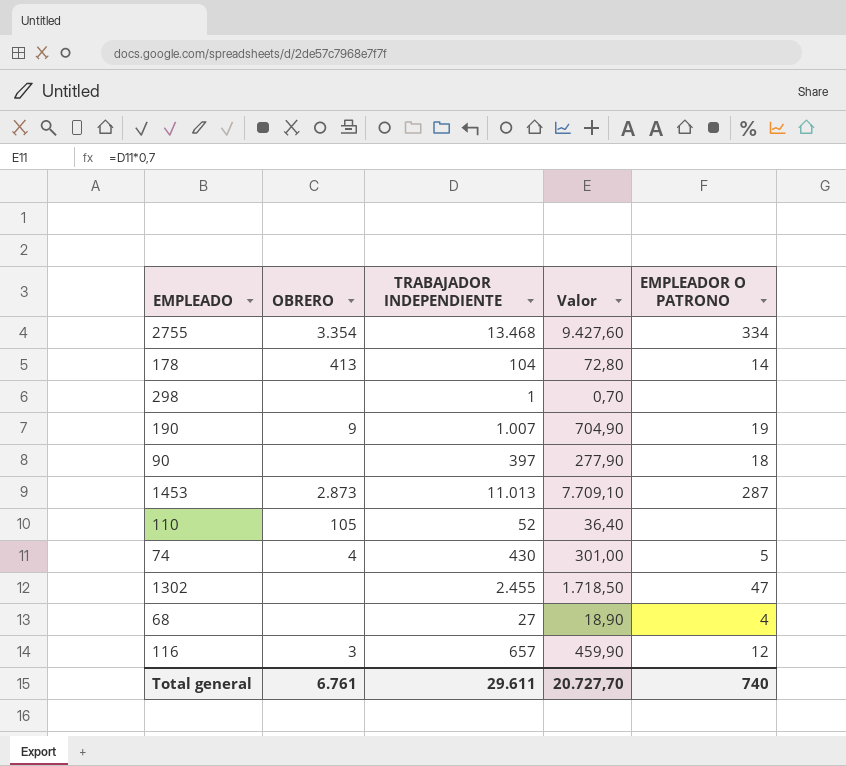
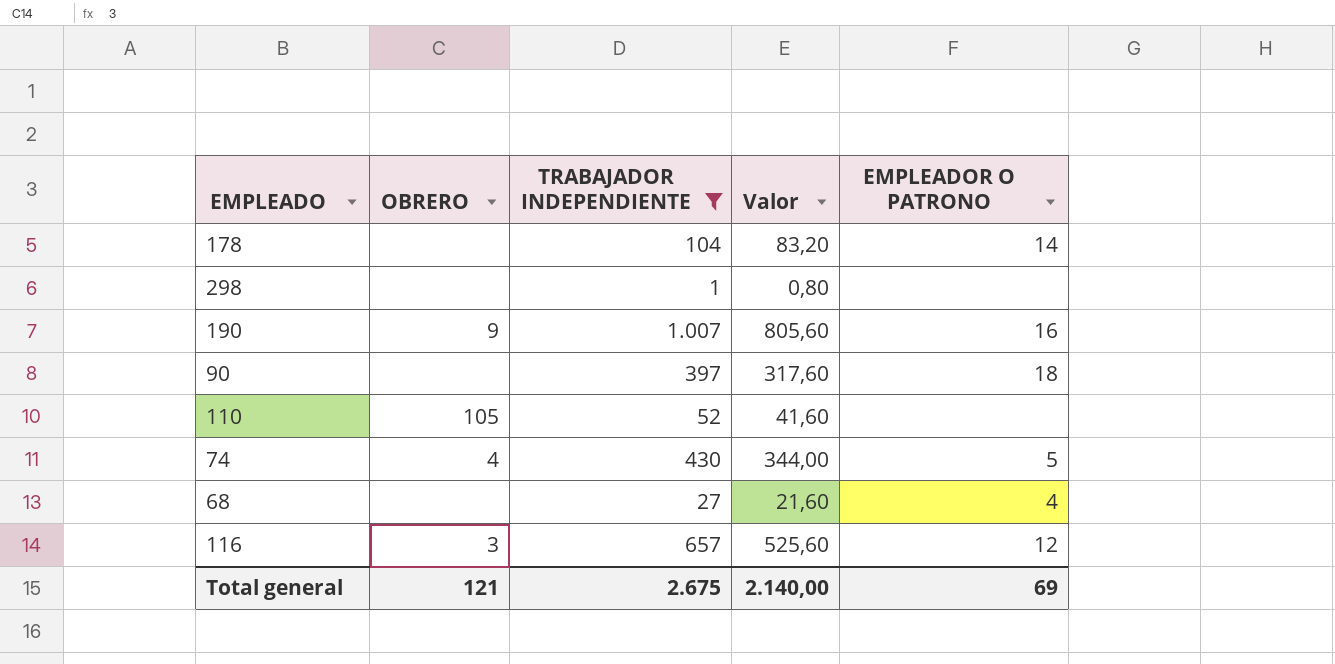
filter: none -> TRABAJADOR INDEPENDIENTE <= 1.007
column Valor | formula: [TRABAJADOR INDEPENDIENTE] * 0,7 -> [TRABAJADOR INDEPENDIENTE] * 0,8
178 | OBRERO: 413 -> none
190 | EMPLEADOR O PATRONO: 19 -> 16
Total general | OBRERO: 6.761 -> 121
Total general | TRABAJADOR INDEPENDIENTE: 29.611 -> 2.675
Total general | Valor: 20.727,70 -> 2.140,00
Total general | EMPLEADOR O PATRONO: 740 -> 69

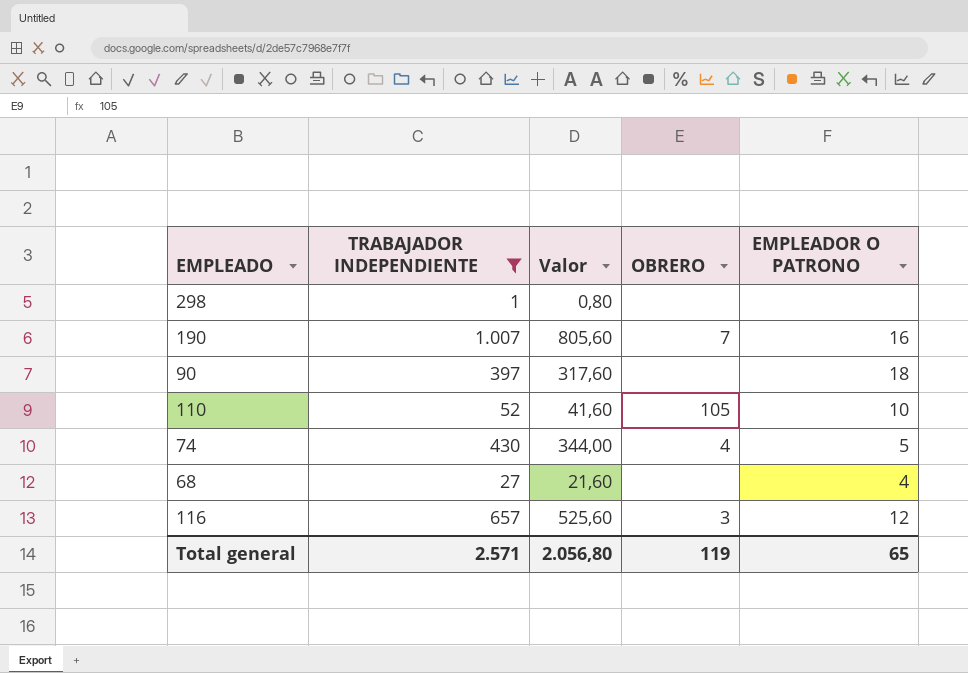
column OBRERO | position: 2 -> 4
row 178: none | 104 | 83,20 | 14 -> none
190 | OBRERO: 9 -> 7
110 | EMPLEADOR O PATRONO: none -> 10
Total general | TRABAJADOR INDEPENDIENTE: 2.675 -> 2.571
Total general | Valor: 2.140,00 -> 2.056,80
Total general | OBRERO: 121 -> 119
Total general | EMPLEADOR O PATRONO: 69 -> 65

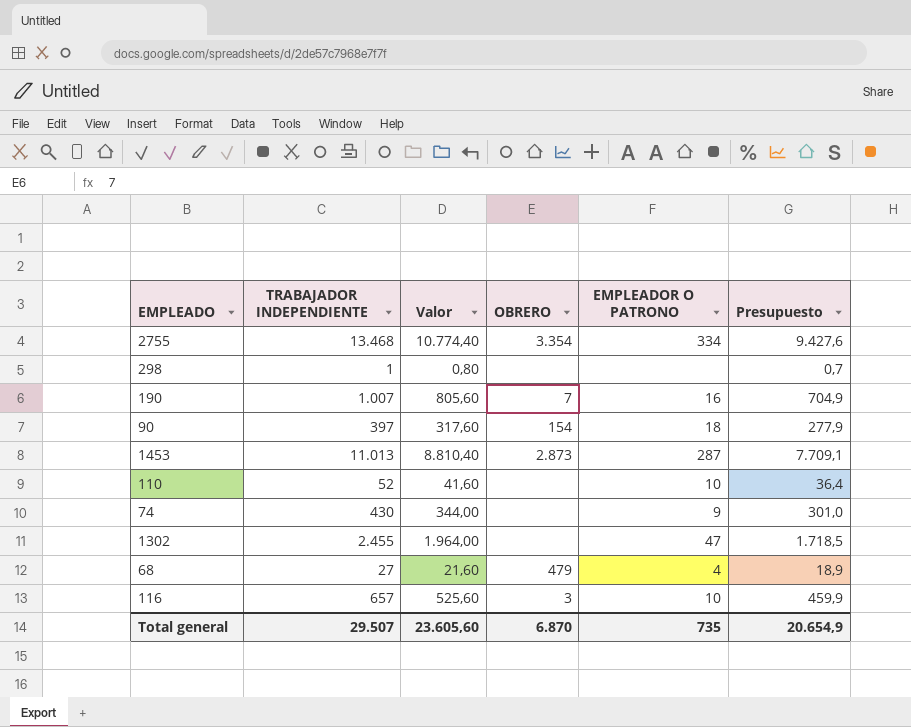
filter: TRABAJADOR INDEPENDIENTE <= 1.007 -> none
column Presupuesto | formula: none -> [TRABAJADOR INDEPENDIENTE] * 0,7
90 | OBRERO: none -> 154
110 | OBRERO: 105 -> none
74 | OBRERO: 4 -> none
74 | EMPLEADOR O PATRONO: 5 -> 9
68 | OBRERO: none -> 479
116 | EMPLEADOR O PATRONO: 12 -> 10
Total general | TRABAJADOR INDEPENDIENTE: 2.571 -> 29.507
Total general | Valor: 2.056,80 -> 23.605,60
Total general | OBRERO: 119 -> 6.870
Total general | EMPLEADOR O PATRONO: 65 -> 735

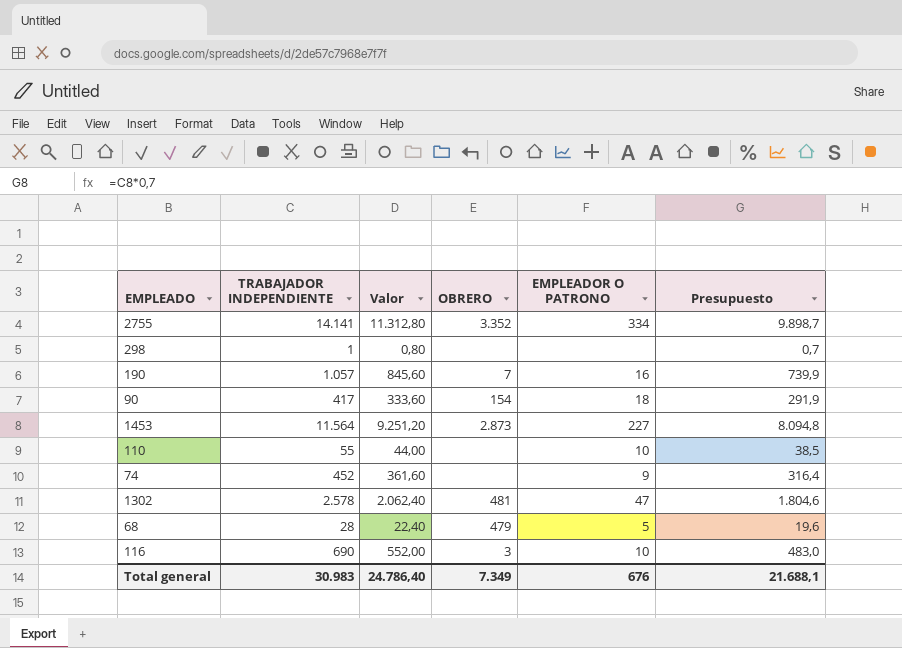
2755 | TRABAJADOR INDEPENDIENTE: 13.468 -> 14.141
2755 | Valor: 10.774,40 -> 11.312,80
2755 | OBRERO: 3.354 -> 3.352
2755 | Presupuesto: 9.427,6 -> 9.898,7
190 | TRABAJADOR INDEPENDIENTE: 1.007 -> 1.057
190 | Valor: 805,60 -> 845,60
190 | Presupuesto: 704,9 -> 739,9
90 | TRABAJADOR INDEPENDIENTE: 397 -> 417
90 | Valor: 317,60 -> 333,60
90 | Presupuesto: 277,9 -> 291,9
1453 | TRABAJADOR INDEPENDIENTE: 11.013 -> 11.564
1453 | Valor: 8.810,40 -> 9.251,20
1453 | EMPLEADOR O PATRONO: 287 -> 227
1453 | Presupuesto: 7.709,1 -> 8.094,8
110 | TRABAJADOR INDEPENDIENTE: 52 -> 55
110 | Valor: 41,60 -> 44,00
110 | Presupuesto: 36,4 -> 38,5
74 | TRABAJADOR INDEPENDIENTE: 430 -> 452
74 | Valor: 344,00 -> 361,60
74 | Presupuesto: 301,0 -> 316,4
1302 | TRABAJADOR INDEPENDIENTE: 2.455 -> 2.578
1302 | Valor: 1.964,00 -> 2.062,40
1302 | OBRERO: none -> 481
1302 | Presupuesto: 1.718,5 -> 1.804,6
68 | TRABAJADOR INDEPENDIENTE: 27 -> 28
68 | Valor: 21,60 -> 22,40
68 | EMPLEADOR O PATRONO: 4 -> 5
68 | Presupuesto: 18,9 -> 19,6
116 | TRABAJADOR INDEPENDIENTE: 657 -> 690
116 | Valor: 525,60 -> 552,00
116 | Presupuesto: 459,9 -> 483,0
Total general | TRABAJADOR INDEPENDIENTE: 29.507 -> 30.983
Total general | Valor: 23.605,60 -> 24.786,40
Total general | OBRERO: 6.870 -> 7.349
Total general | EMPLEADOR O PATRONO: 735 -> 676
Total general | Presupuesto: 20.654,9 -> 21.688,1

